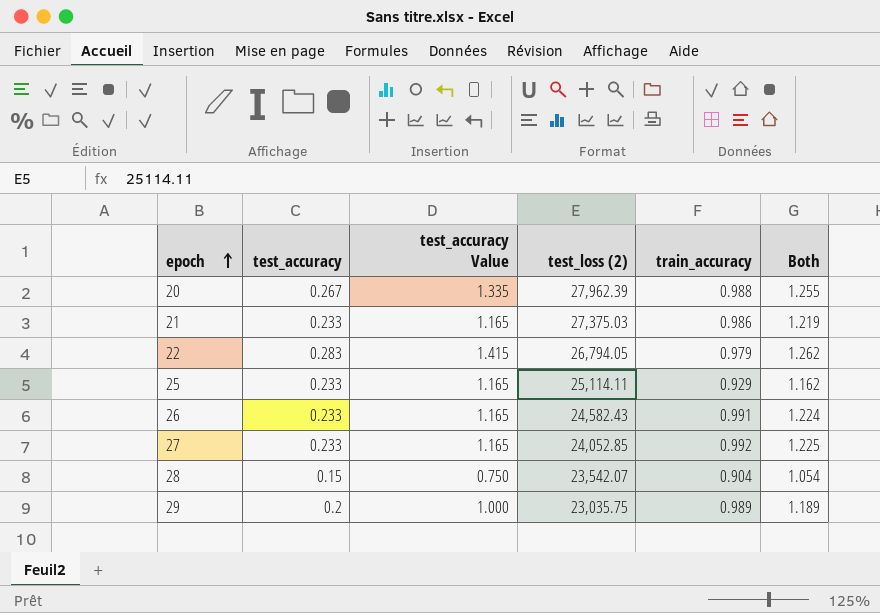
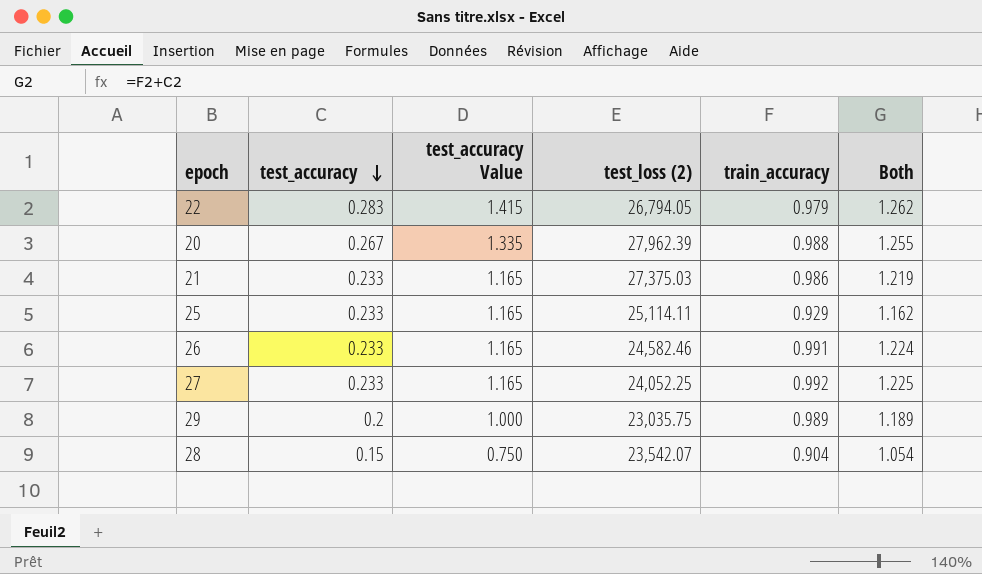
row order: epoch ascending -> test_accuracy descending
26 | test_loss (2): 24,582.43 -> 24,582.46
27 | test_loss (2): 24,052.85 -> 24,052.25

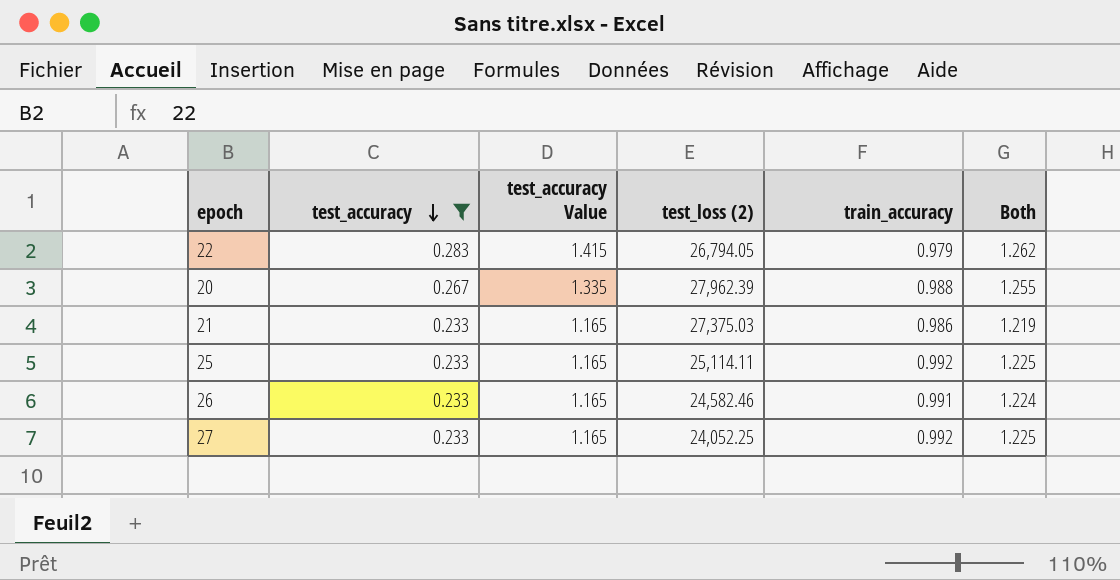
filter: none -> test_accuracy >= 0.233
25 | train_accuracy: 0.929 -> 0.992
25 | Both: 1.162 -> 1.225

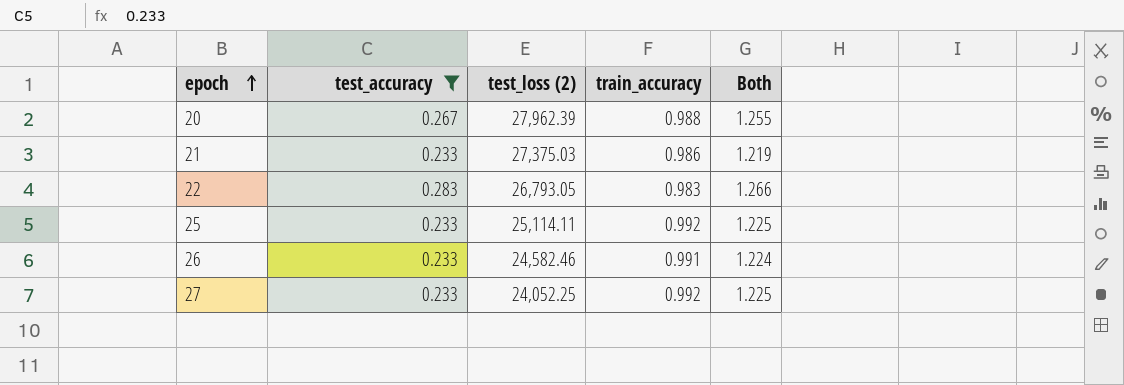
row order: test_accuracy descending -> epoch ascending
column test_accuracy Value | formula: [test_accuracy] * 5 -> none
22 | test_loss (2): 26,794.05 -> 26,793.05
22 | train_accuracy: 0.979 -> 0.983
22 | Both: 1.262 -> 1.266

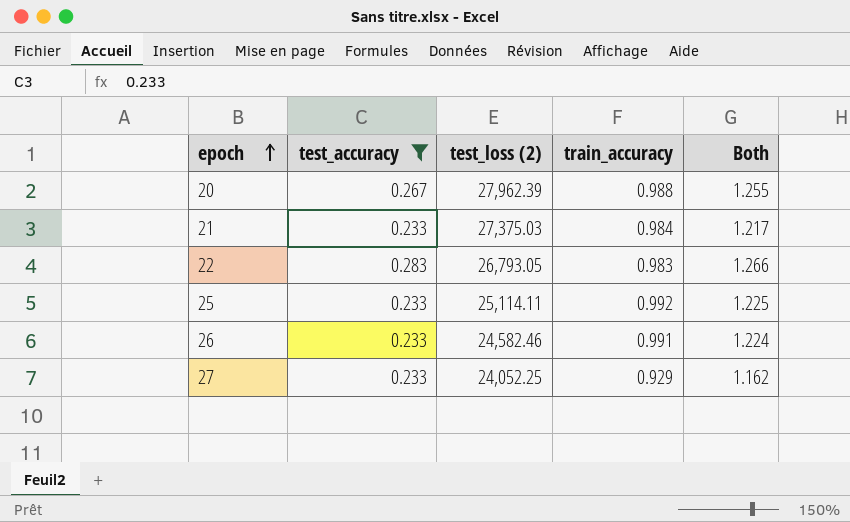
21 | train_accuracy: 0.986 -> 0.984
21 | Both: 1.219 -> 1.217
27 | train_accuracy: 0.992 -> 0.929
27 | Both: 1.225 -> 1.162

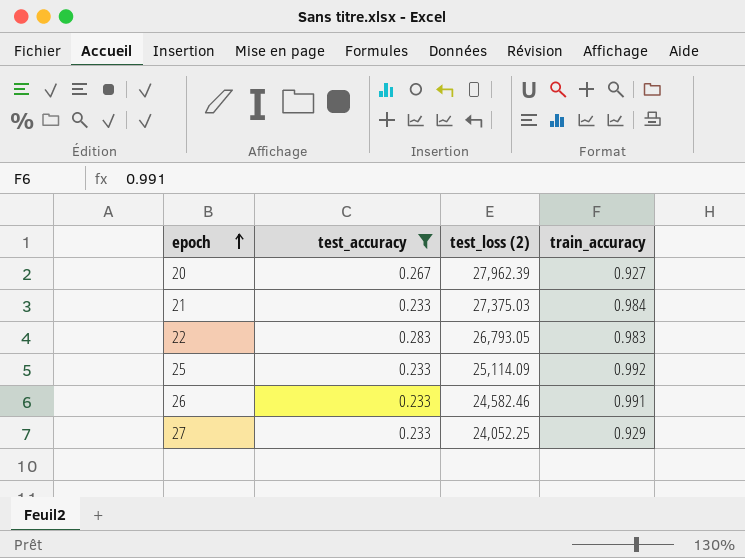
column Both | formula: [test_accuracy] + [train_accuracy] -> none
20 | train_accuracy: 0.988 -> 0.927
25 | test_loss (2): 25,114.11 -> 25,114.09

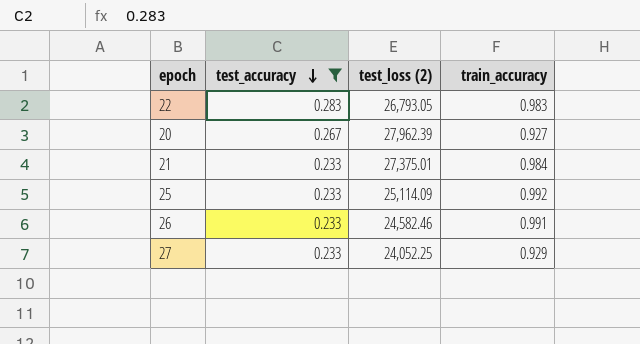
row order: epoch ascending -> test_accuracy descending
21 | test_loss (2): 27,375.03 -> 27,375.01

